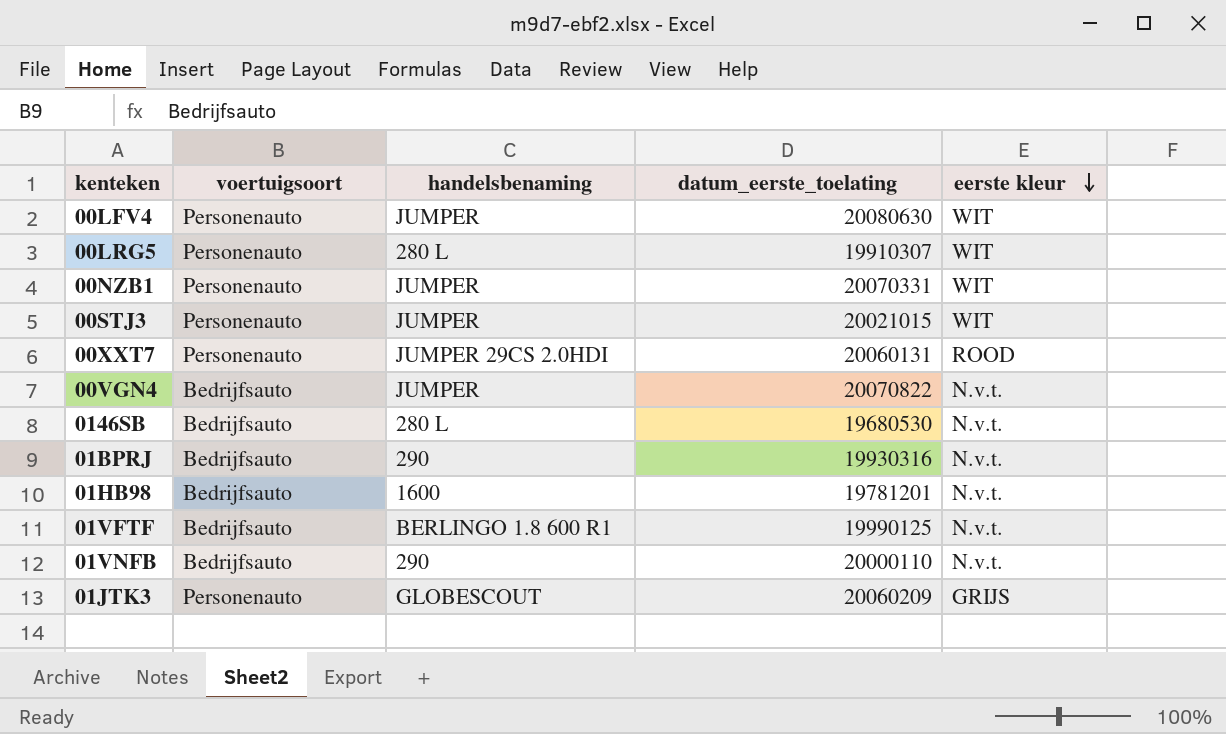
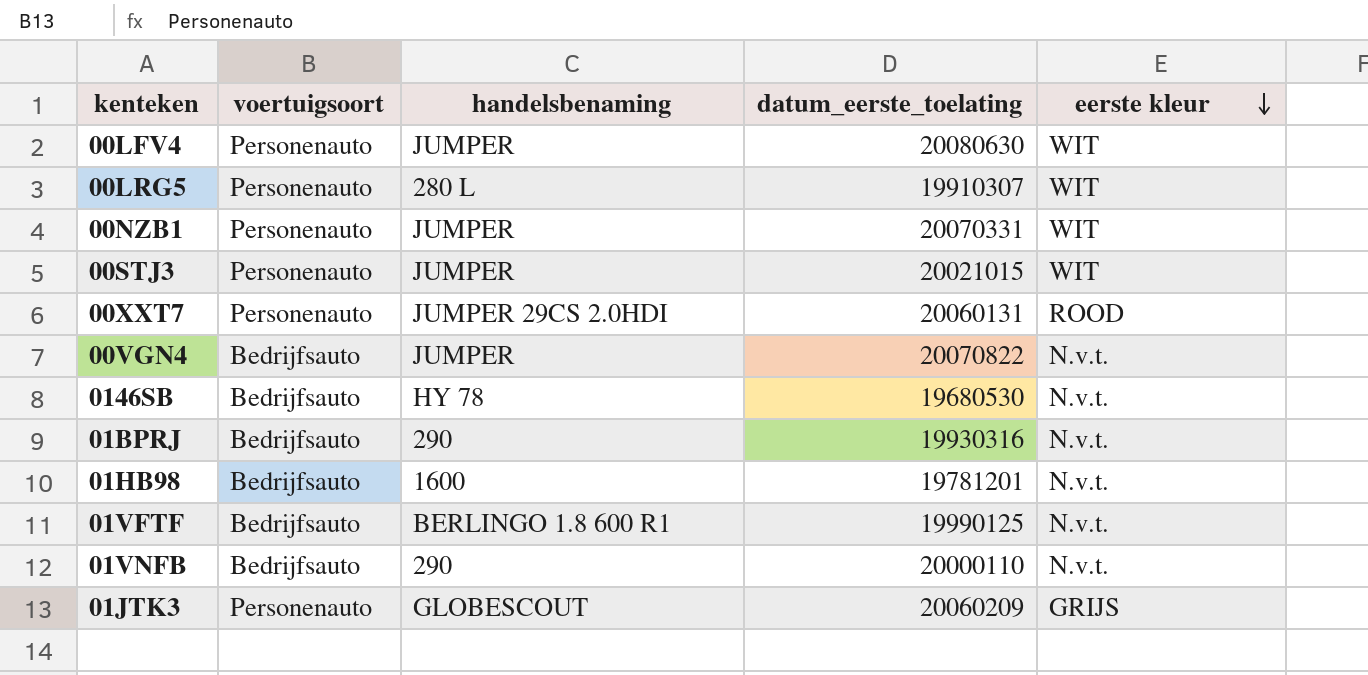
0146SB | handelsbenaming: 280 L -> HY 78

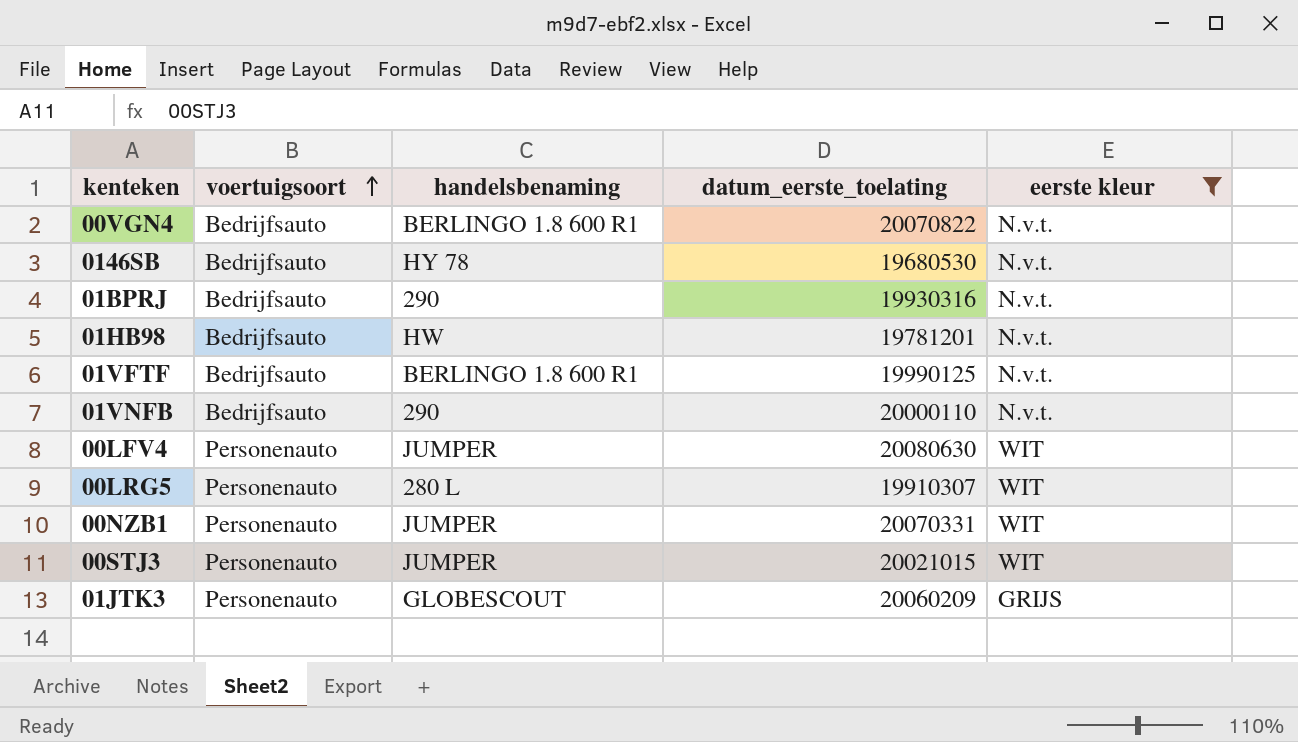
filter: none -> eerste kleur != ROOD
row order: eerste kleur descending -> voertuigsoort ascending
00VGN4 | handelsbenaming: JUMPER -> BERLINGO 1.8 600 R1
01HB98 | handelsbenaming: 1600 -> HW

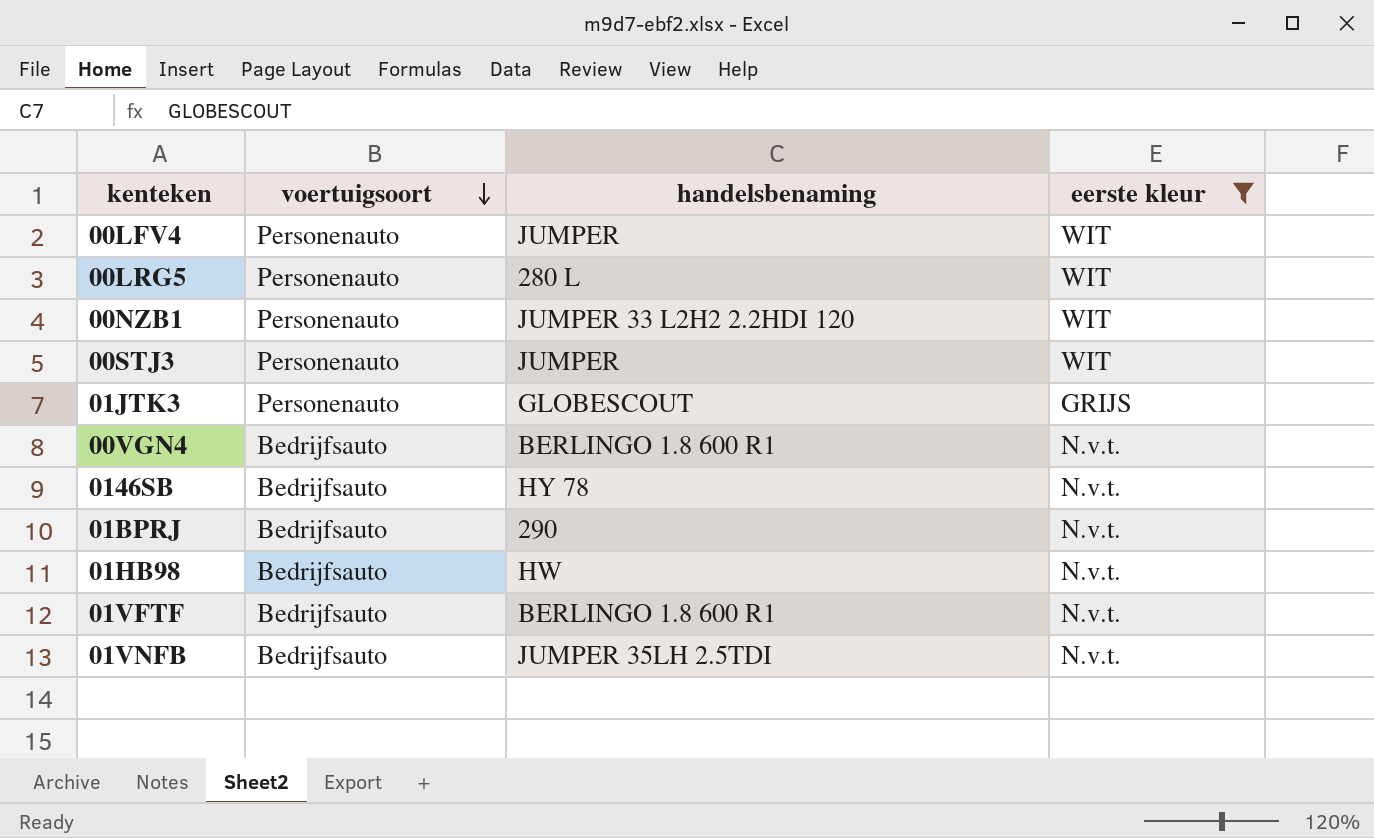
row order: voertuigsoort ascending -> voertuigsoort descending
column datum_eerste_toelating | position: 4 -> none
00NZB1 | handelsbenaming: JUMPER -> JUMPER 33 L2H2 2.2HDI 120
01VNFB | handelsbenaming: 290 -> JUMPER 35LH 2.5TDI

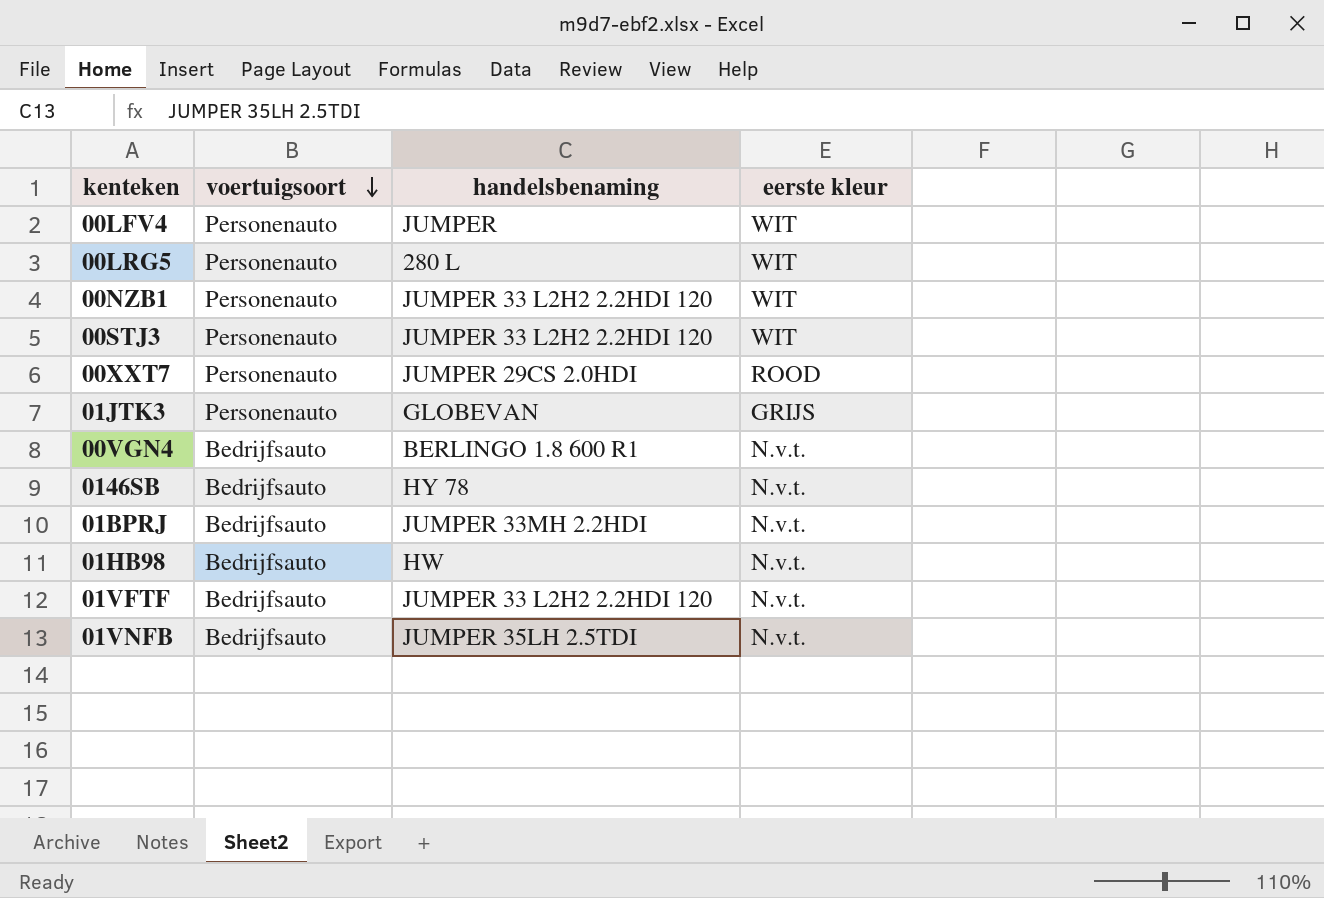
filter: eerste kleur != ROOD -> none
00STJ3 | handelsbenaming: JUMPER -> JUMPER 33 L2H2 2.2HDI 120
01JTK3 | handelsbenaming: GLOBESCOUT -> GLOBEVAN
01BPRJ | handelsbenaming: 290 -> JUMPER 33MH 2.2HDI
01VFTF | handelsbenaming: BERLINGO 1.8 600 R1 -> JUMPER 33 L2H2 2.2HDI 120

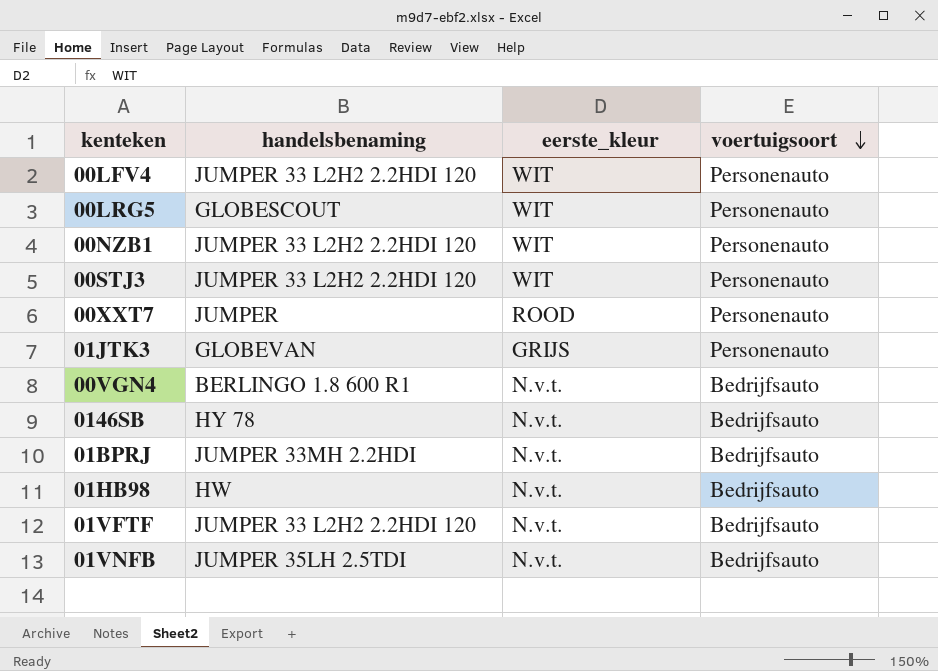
column name: eerste kleur -> eerste_kleur
column voertuigsoort | position: 2 -> 4
00LFV4 | handelsbenaming: JUMPER -> JUMPER 33 L2H2 2.2HDI 120
00LRG5 | handelsbenaming: 280 L -> GLOBESCOUT
00XXT7 | handelsbenaming: JUMPER 29CS 2.0HDI -> JUMPER

